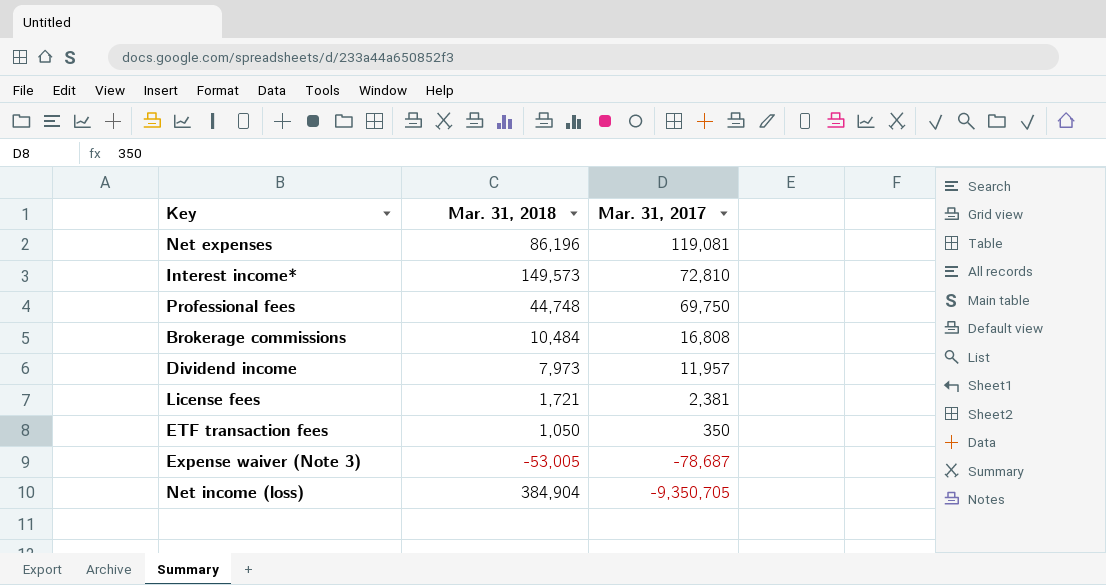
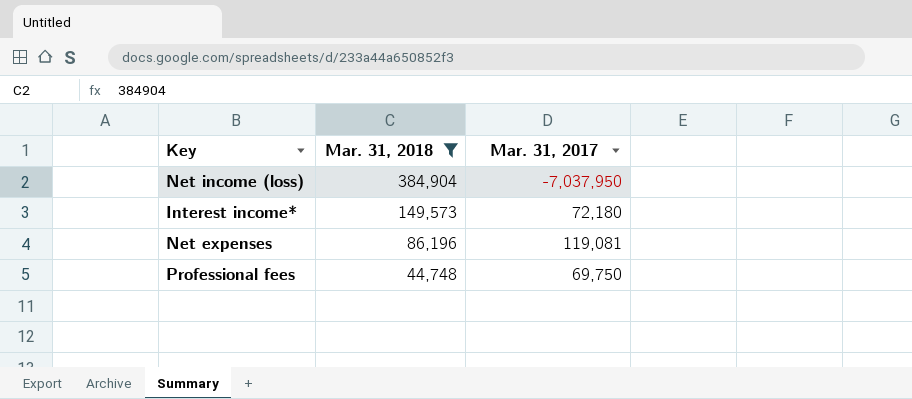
filter: none -> Mar. 31, 2018 >= 44,748
row order: Mar. 31, 2017 descending -> Mar. 31, 2018 descending
Net income (loss) | Mar. 31, 2017: -9,350,705 -> -7,037,950
Interest income* | Mar. 31, 2017: 72,810 -> 72,180

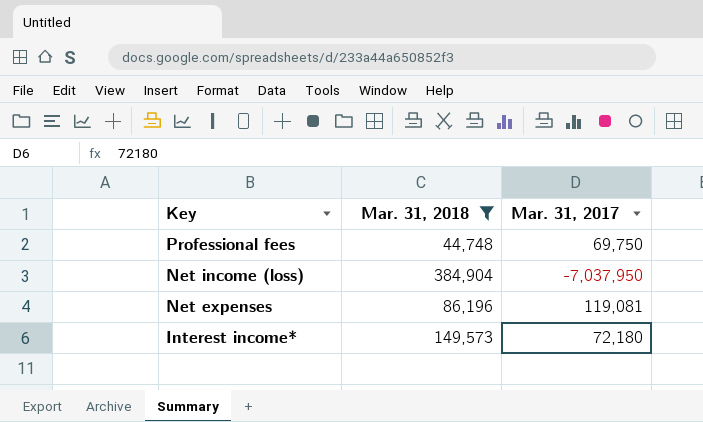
row order: Mar. 31, 2018 descending -> Key descending

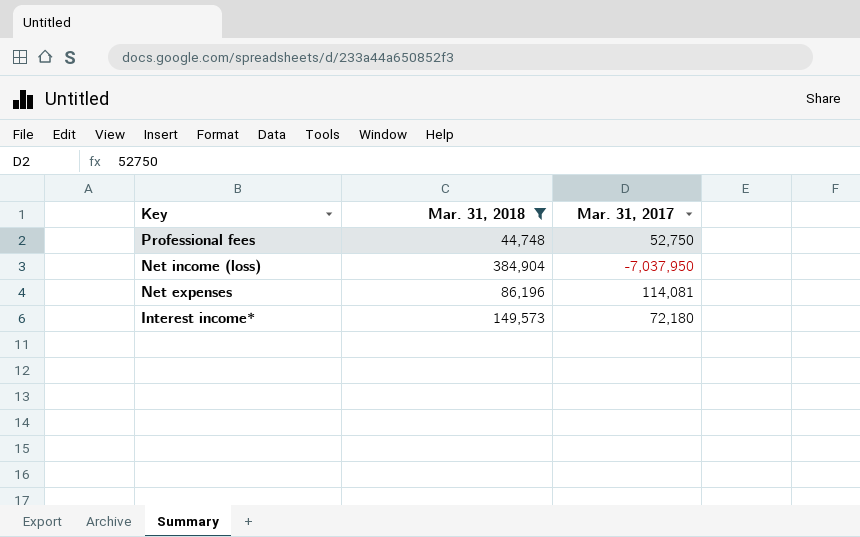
Professional fees | Mar. 31, 2017: 69,750 -> 52,750
Net expenses | Mar. 31, 2017: 119,081 -> 114,081

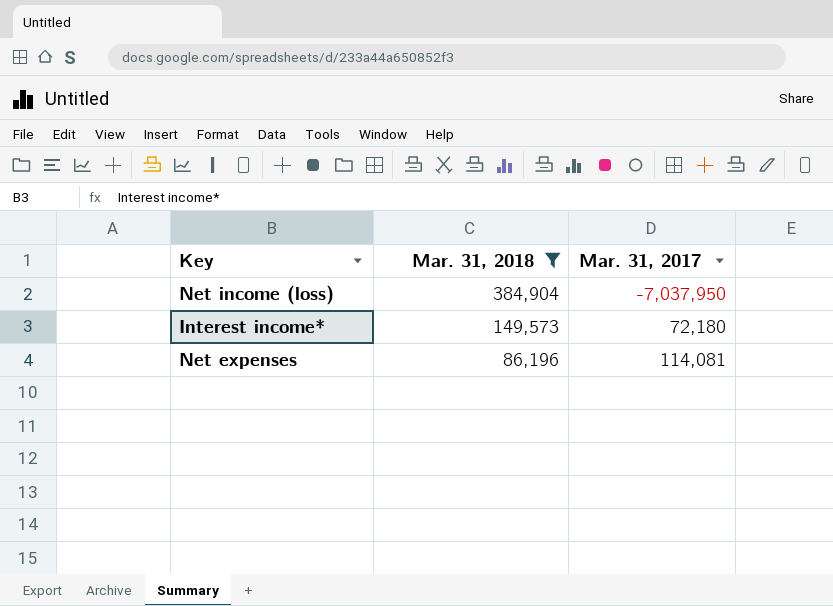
row order: Key descending -> Mar. 31, 2018 descending
row Professional fees: 44,748 | 52,750 -> none

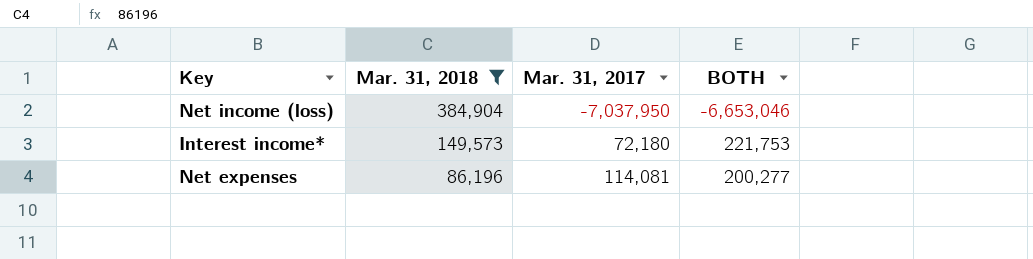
column BOTH | formula: none -> [Mar. 31, 2018] + [Mar. 31, 2017]

